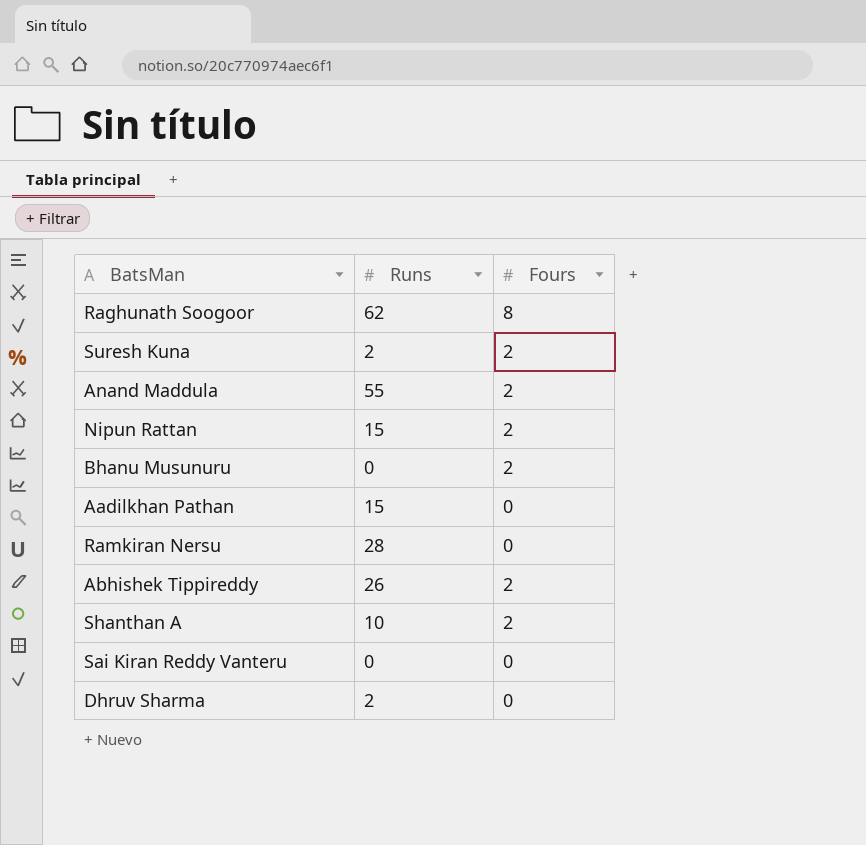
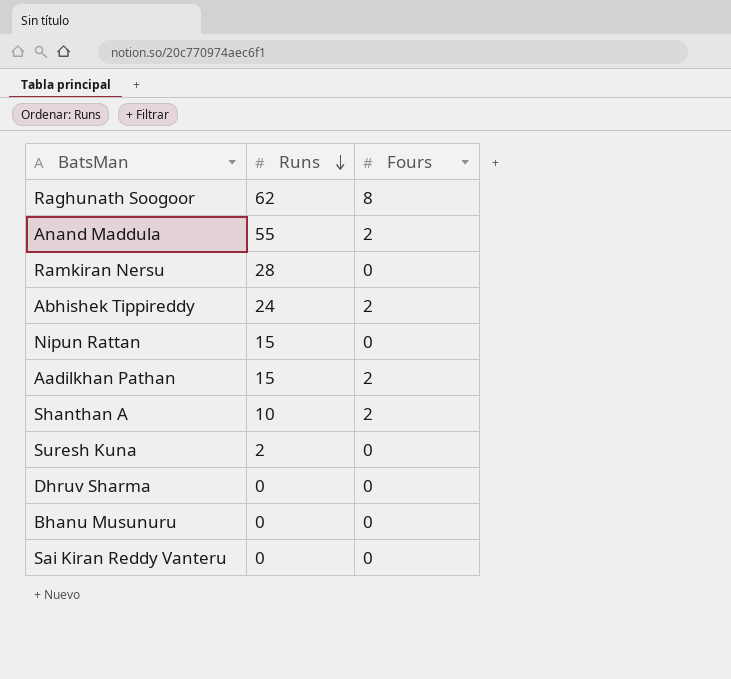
row order: none -> Runs descending
Abhishek Tippireddy | Runs: 26 -> 24
Nipun Rattan | Fours: 2 -> 0
Aadilkhan Pathan | Fours: 0 -> 2
Suresh Kuna | Fours: 2 -> 0
Dhruv Sharma | Runs: 2 -> 0
Bhanu Musunuru | Fours: 2 -> 0

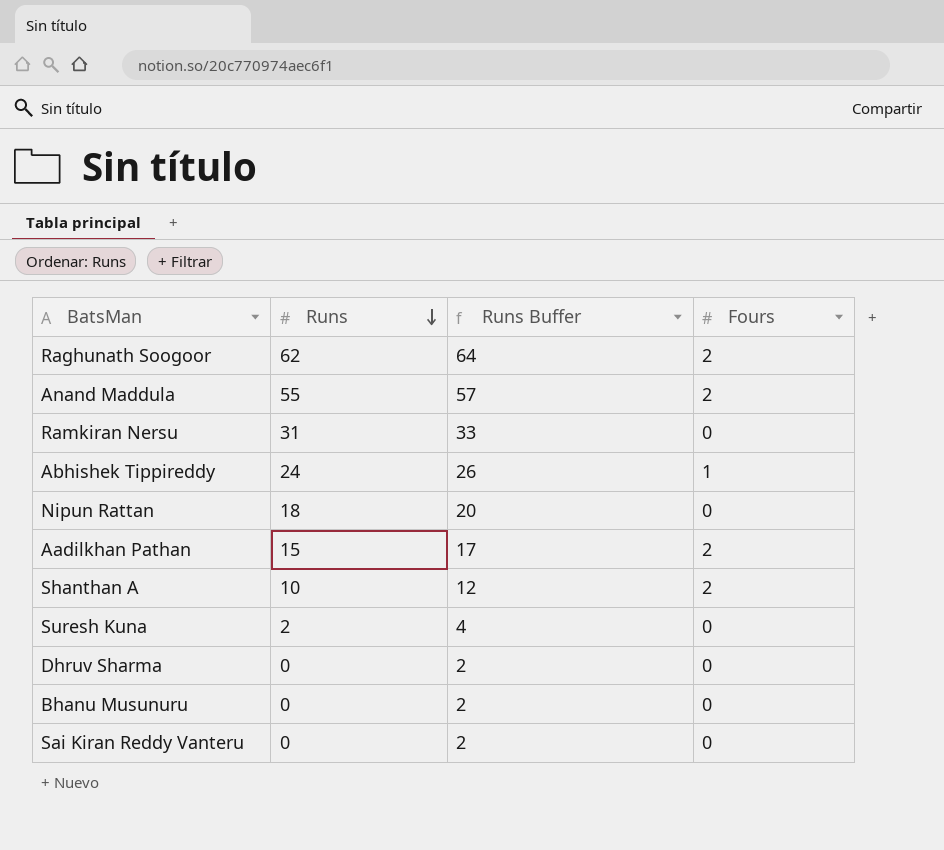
column Runs Buffer | formula: none -> [Runs] + 2
Raghunath Soogoor | Fours: 8 -> 2
Ramkiran Nersu | Runs: 28 -> 31
Abhishek Tippireddy | Fours: 2 -> 1
Nipun Rattan | Runs: 15 -> 18

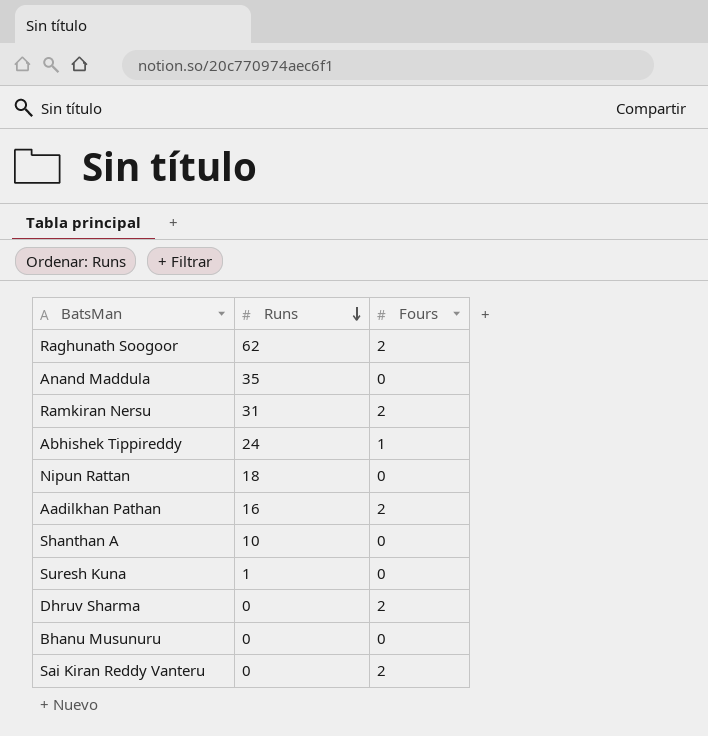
column Runs Buffer | formula: [Runs] + 2 -> none
Anand Maddula | Runs: 55 -> 35
Anand Maddula | Fours: 2 -> 0
Ramkiran Nersu | Fours: 0 -> 2
Aadilkhan Pathan | Runs: 15 -> 16
Shanthan A | Fours: 2 -> 0
Suresh Kuna | Runs: 2 -> 1
Dhruv Sharma | Fours: 0 -> 2
Sai Kiran Reddy Vanteru | Fours: 0 -> 2

